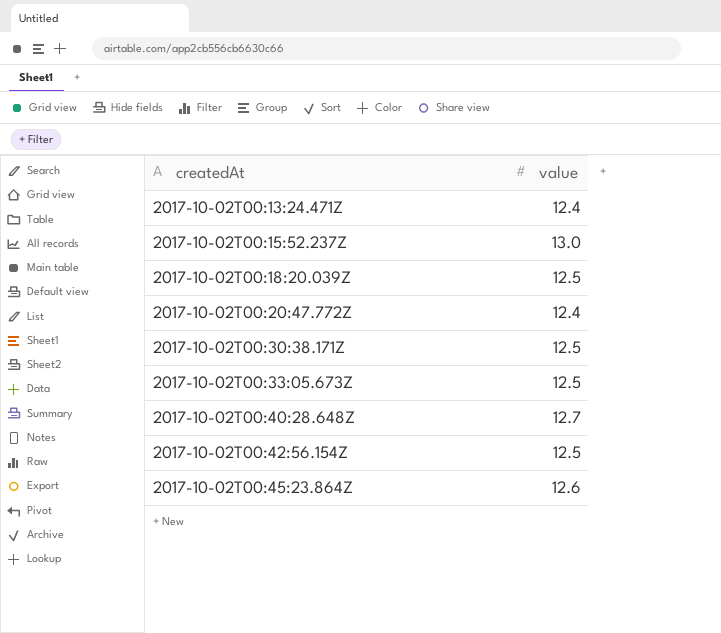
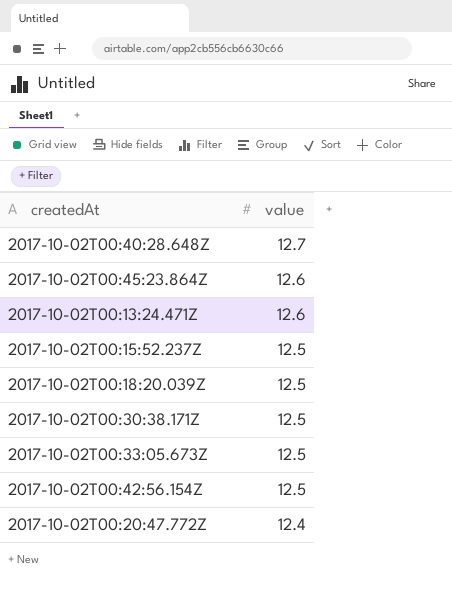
row order: createdAt ascending -> value descending
2017-10-02T00:13:24.471Z | value: 12.4 -> 12.6
2017-10-02T00:15:52.237Z | value: 13.0 -> 12.5

